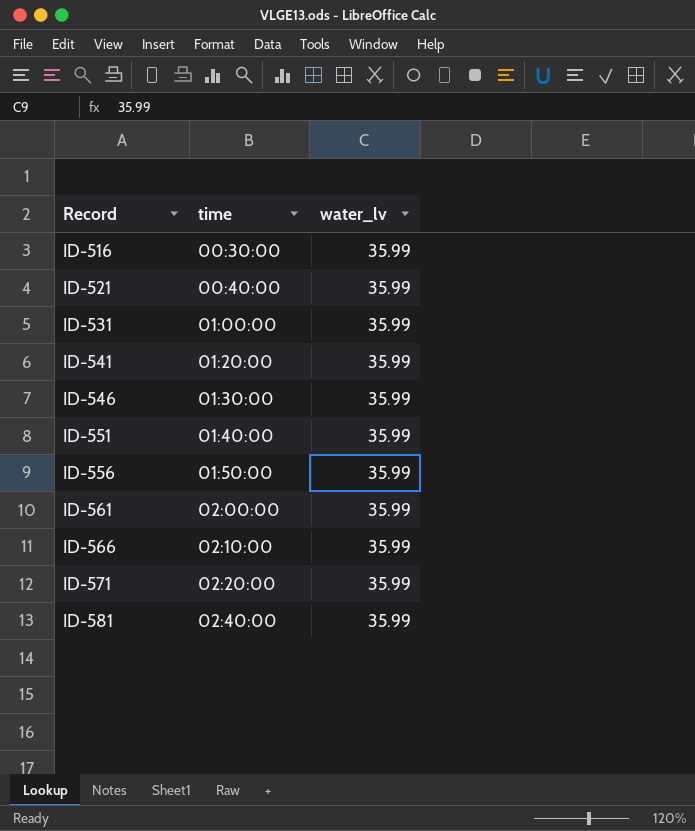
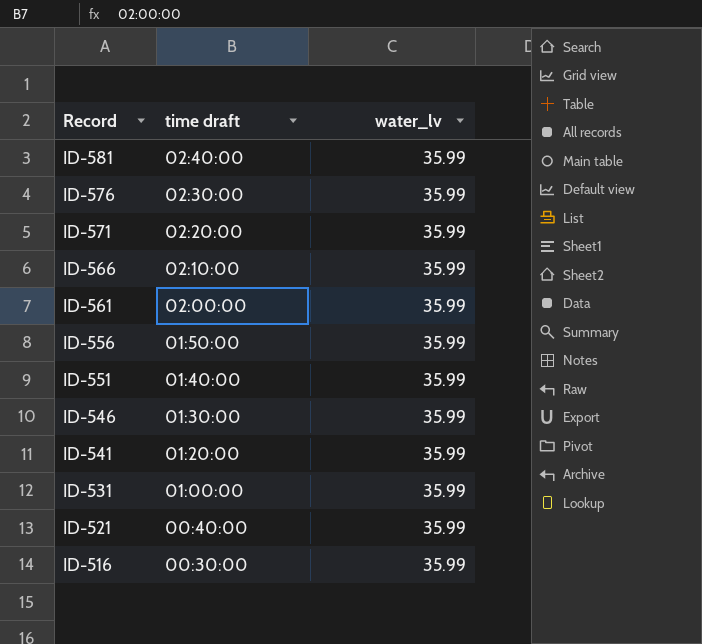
row order: Record ascending -> Record descending
column name: time -> time draft
row ID-576: none -> 02:30:00 | 35.99

